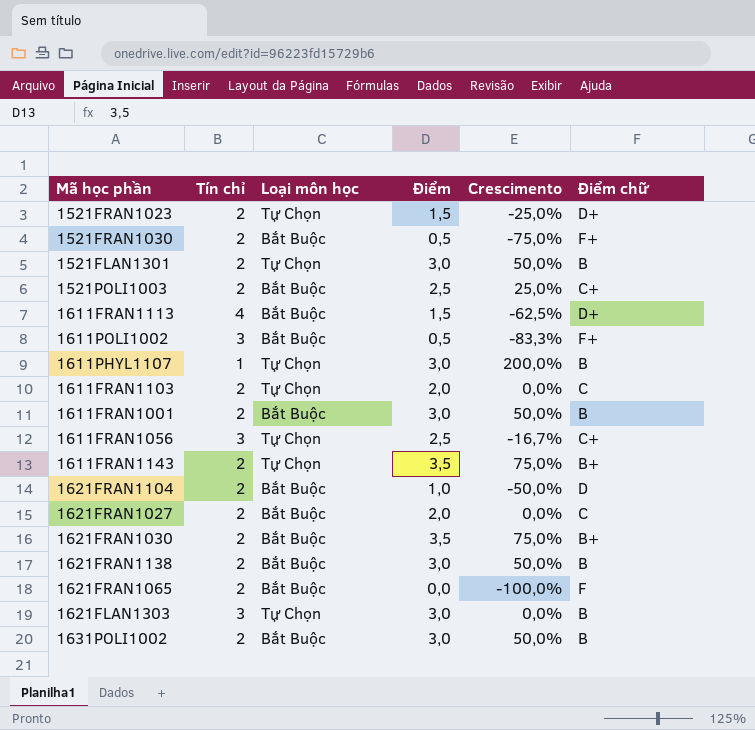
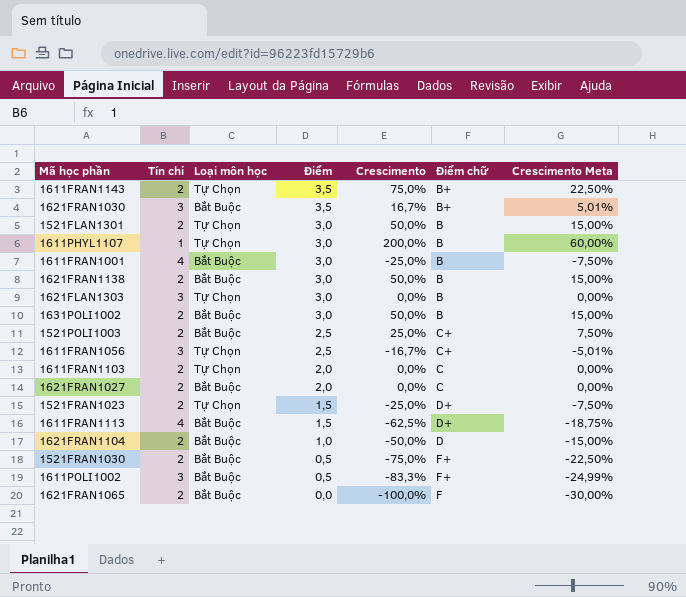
row order: none -> Điểm descending
column Crescimento Meta | formula: none -> [Crescimento] * 0,3
1621FRAN1030 | Tín chỉ: 2 -> 3
1621FRAN1030 | Crescimento: 75,0% -> 16,7%
1611FRAN1001 | Tín chỉ: 2 -> 4
1611FRAN1001 | Crescimento: 50,0% -> -25,0%

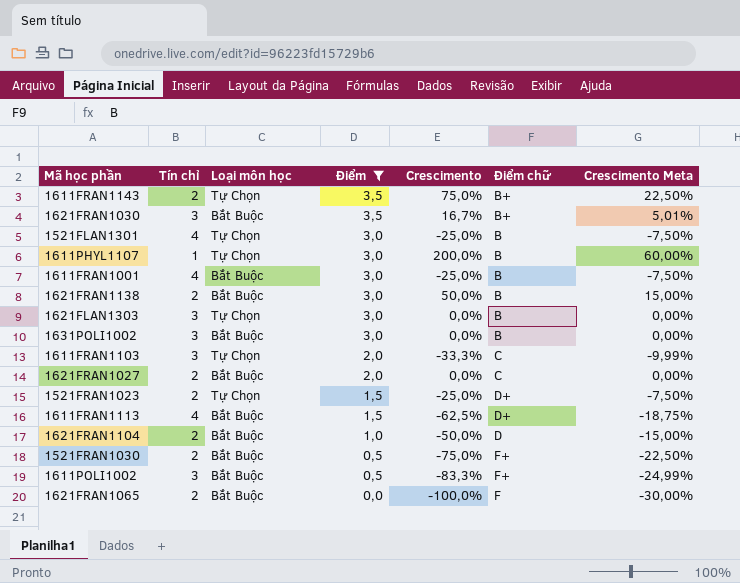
filter: none -> Điểm != 2,5
1521FLAN1301 | Tín chỉ: 2 -> 4
1521FLAN1301 | Crescimento: 50,0% -> -25,0%
1521FLAN1301 | Crescimento Meta: 15,00% -> -7,50%
1631POLI1002 | Tín chỉ: 2 -> 3
1631POLI1002 | Crescimento: 50,0% -> 0,0%
1631POLI1002 | Crescimento Meta: 15,00% -> 0,00%
1611FRAN1103 | Tín chỉ: 2 -> 3
1611FRAN1103 | Crescimento: 0,0% -> -33,3%
1611FRAN1103 | Crescimento Meta: 0,00% -> -9,99%

